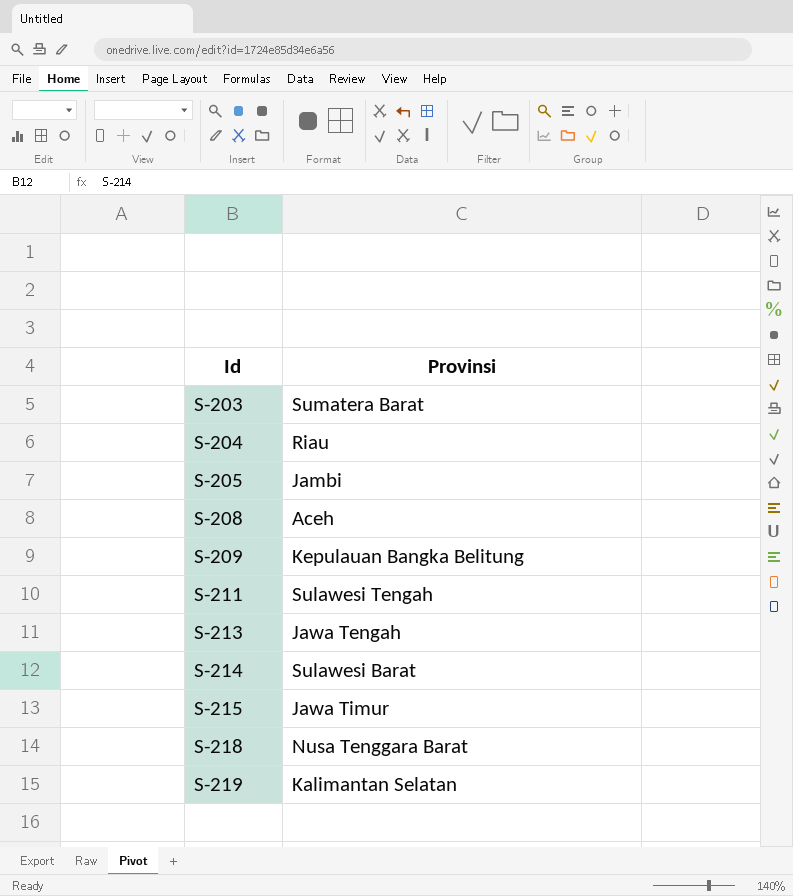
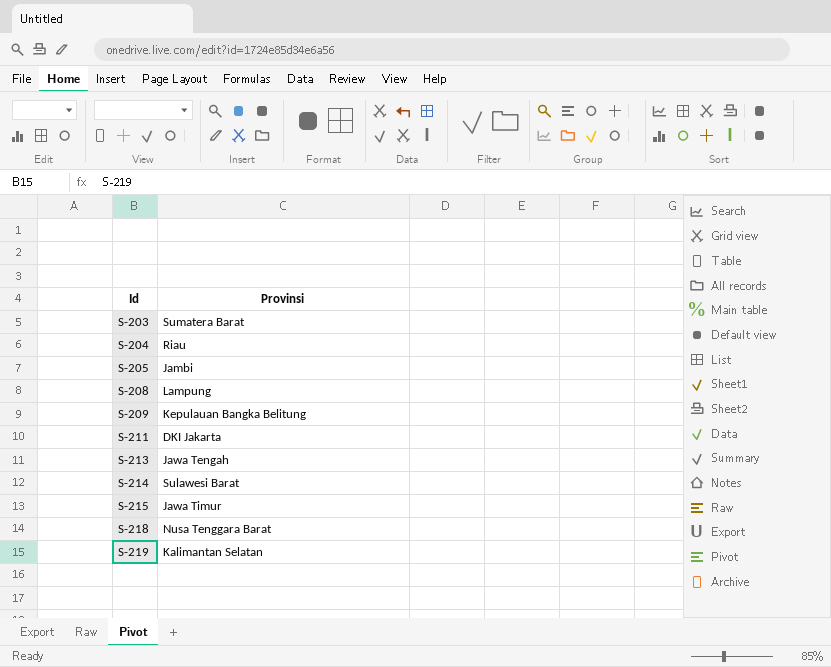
S-208 | Provinsi: Aceh -> Lampung
S-211 | Provinsi: Sulawesi Tengah -> DKI Jakarta

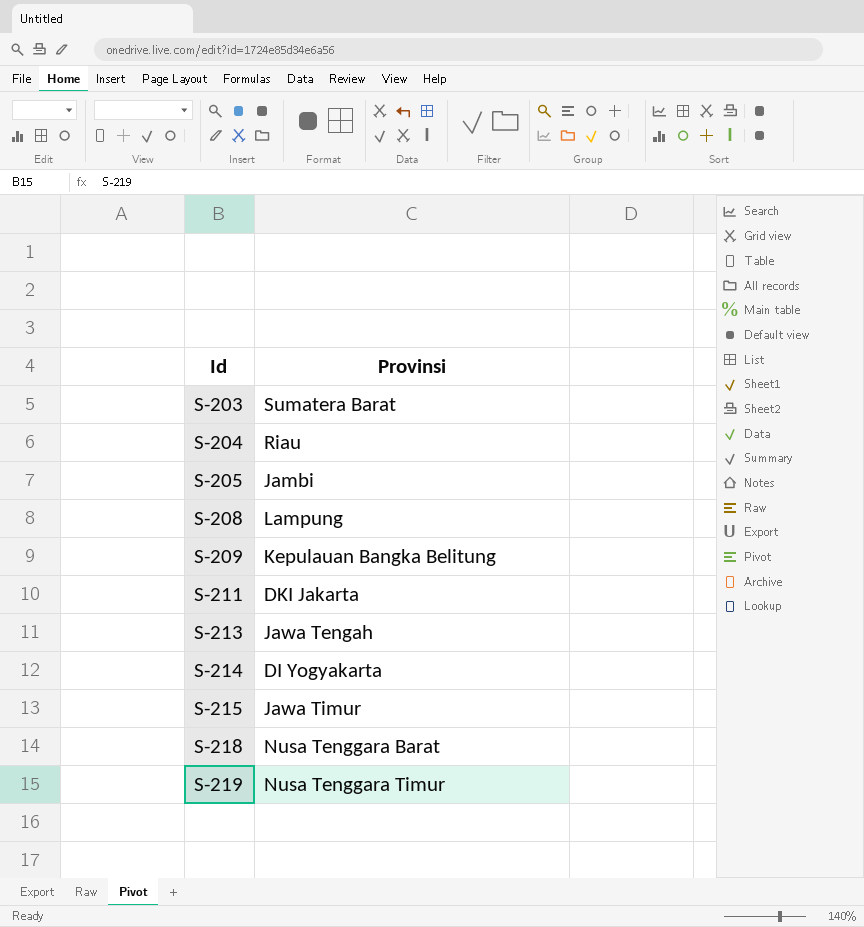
S-214 | Provinsi: Sulawesi Barat -> DI Yogyakarta
S-219 | Provinsi: Kalimantan Selatan -> Nusa Tenggara Timur

